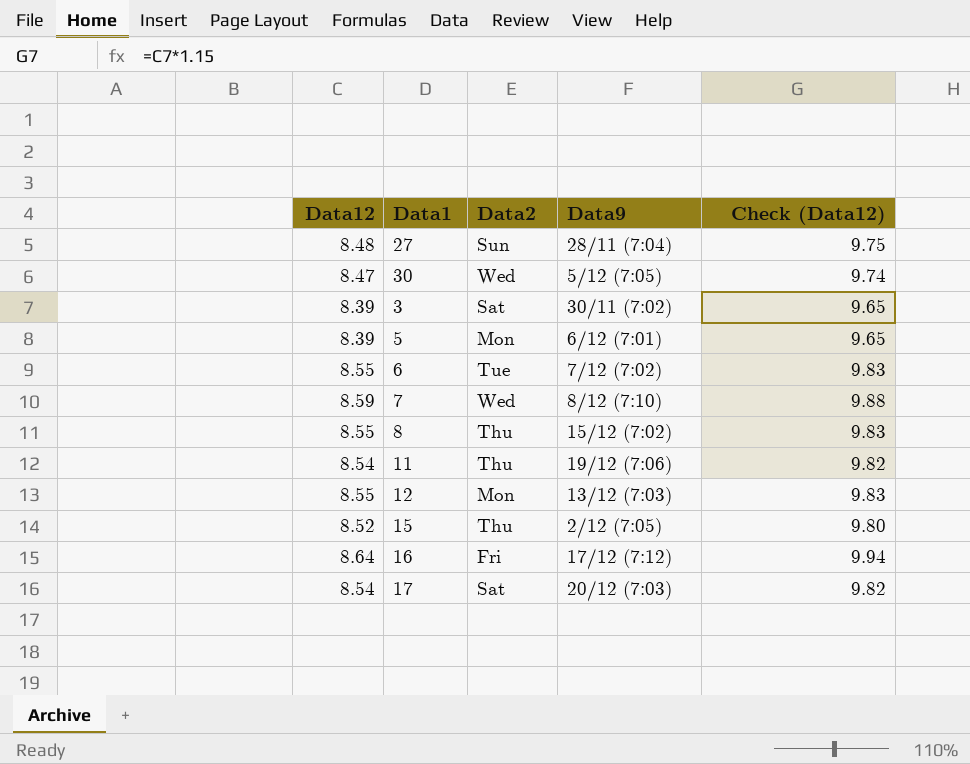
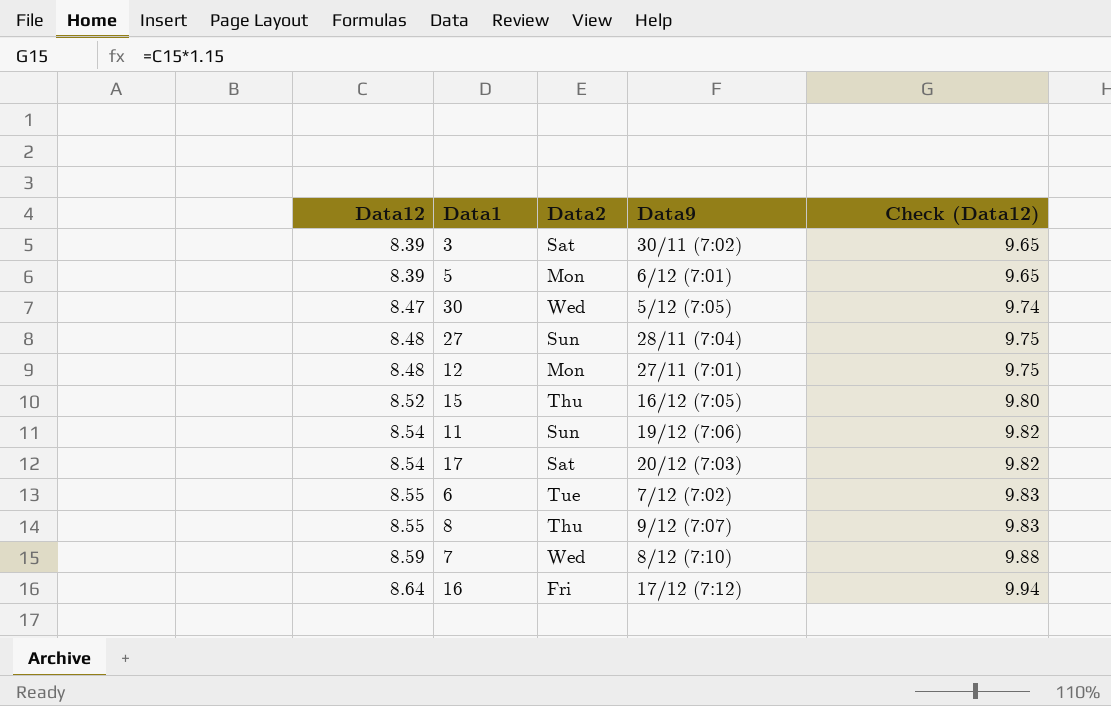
row order: none -> Data12 ascending
12 | Data12: 8.55 -> 8.48
12 | Data9: 13/12 (7:03) -> 27/11 (7:01)
12 | Check (Data12): 9.83 -> 9.75
15 | Data9: 2/12 (7:05) -> 16/12 (7:05)
11 | Data2: Thu -> Sun
8 | Data9: 15/12 (7:02) -> 9/12 (7:07)

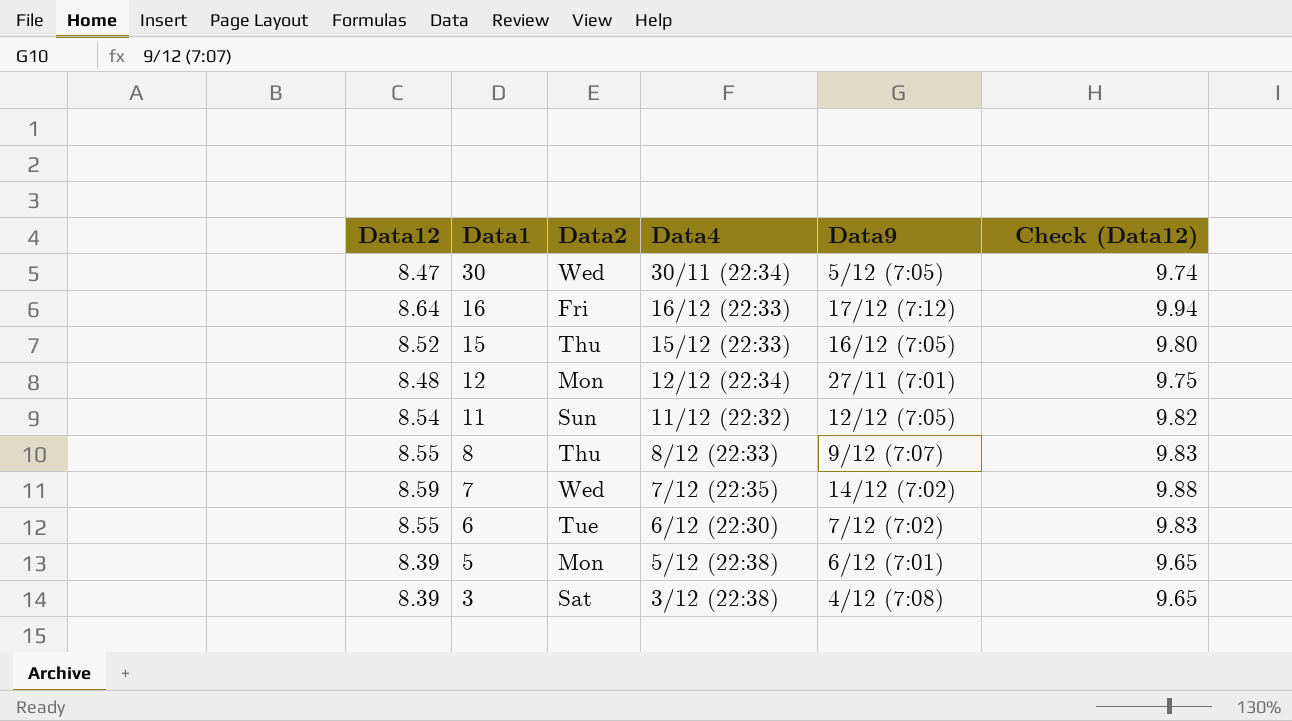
row order: Data12 ascending -> Data1 descending
column Data4 | position: none -> 4
row 27: 8.48 | Sun | 28/11 (7:04) | 9.75 -> none
row 17: 8.54 | Sat | 20/12 (7:03) | 9.82 -> none
11 | Data9: 19/12 (7:06) -> 12/12 (7:05)
7 | Data9: 8/12 (7:10) -> 14/12 (7:02)
3 | Data9: 30/11 (7:02) -> 4/12 (7:08)

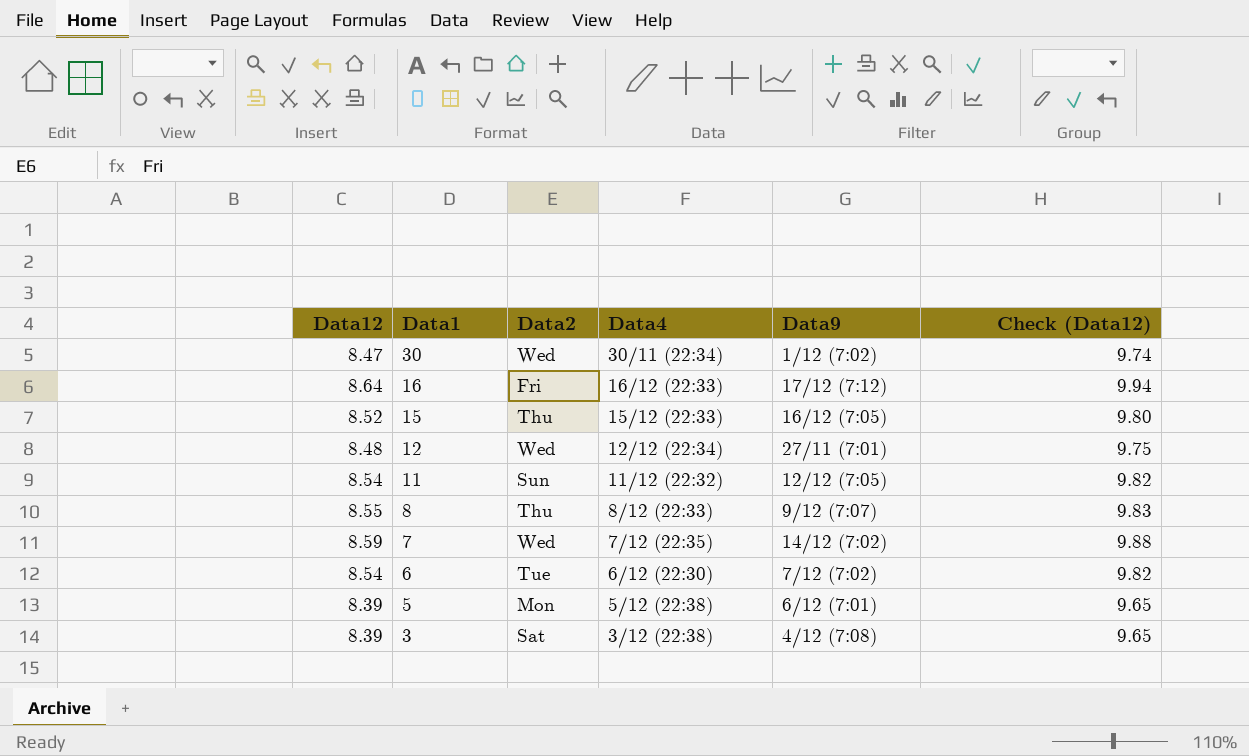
30 | Data9: 5/12 (7:05) -> 1/12 (7:02)
12 | Data2: Mon -> Wed
6 | Data12: 8.55 -> 8.54
6 | Check (Data12): 9.83 -> 9.82

